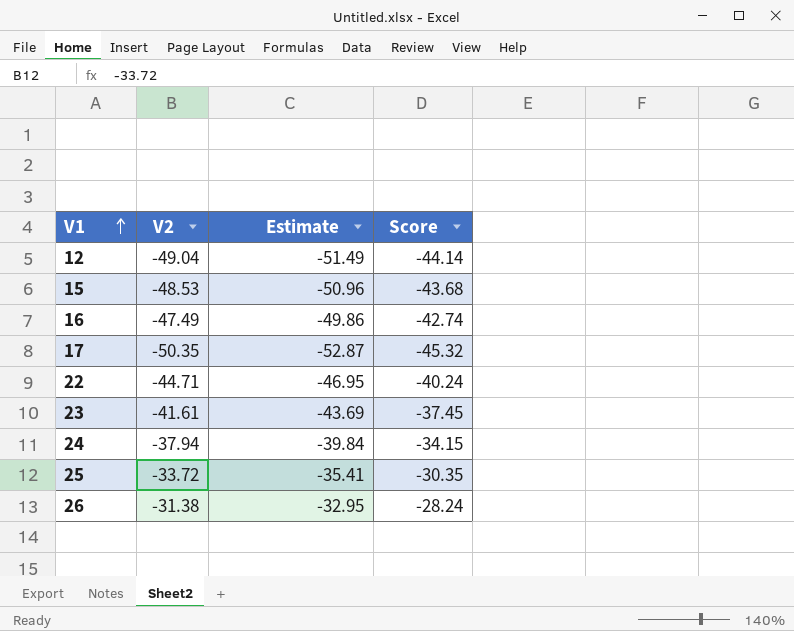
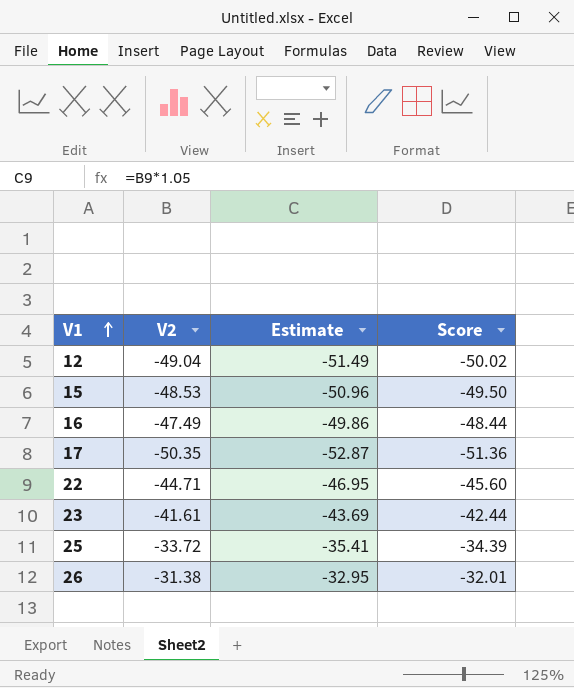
column Score | formula: [V2] * 0.9 -> [V2] * 1.02
row 24: -37.94 | -39.84 | -34.15 -> none

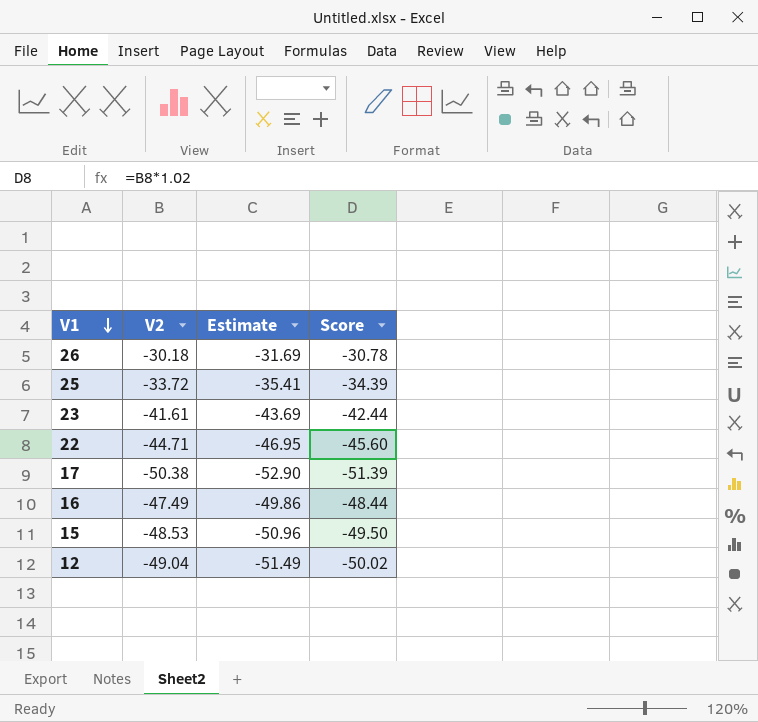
row order: V1 ascending -> V1 descending
26 | V2: -31.38 -> -30.18
26 | Estimate: -32.95 -> -31.69
26 | Score: -32.01 -> -30.78
17 | V2: -50.35 -> -50.38
17 | Estimate: -52.87 -> -52.90
17 | Score: -51.36 -> -51.39

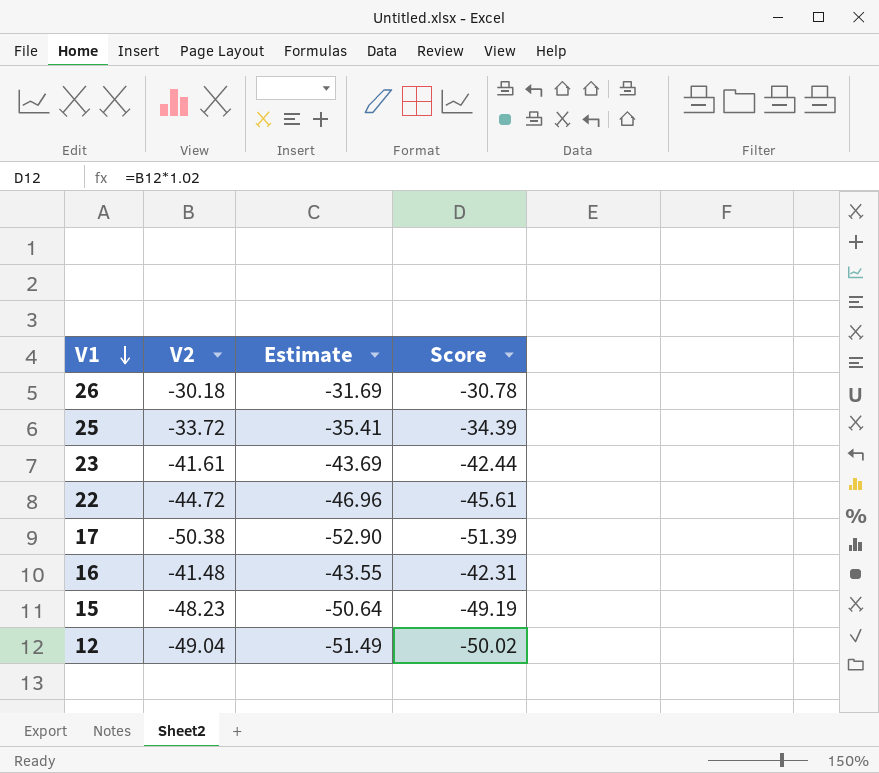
22 | V2: -44.71 -> -44.72
22 | Estimate: -46.95 -> -46.96
22 | Score: -45.60 -> -45.61
16 | V2: -47.49 -> -41.48
16 | Estimate: -49.86 -> -43.55
16 | Score: -48.44 -> -42.31
15 | V2: -48.53 -> -48.23
15 | Estimate: -50.96 -> -50.64
15 | Score: -49.50 -> -49.19

